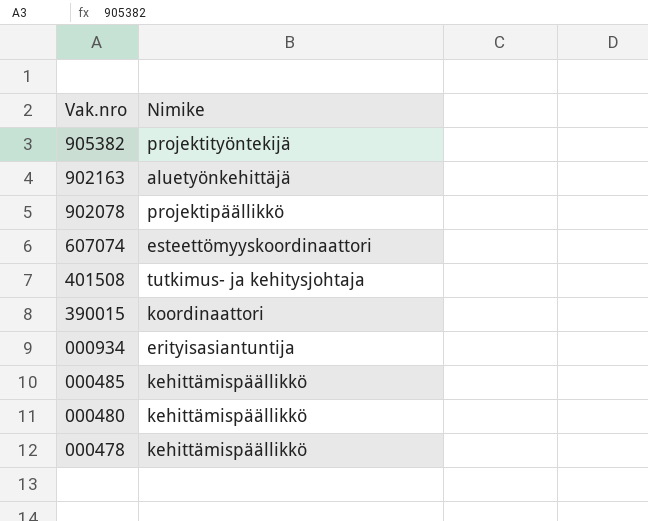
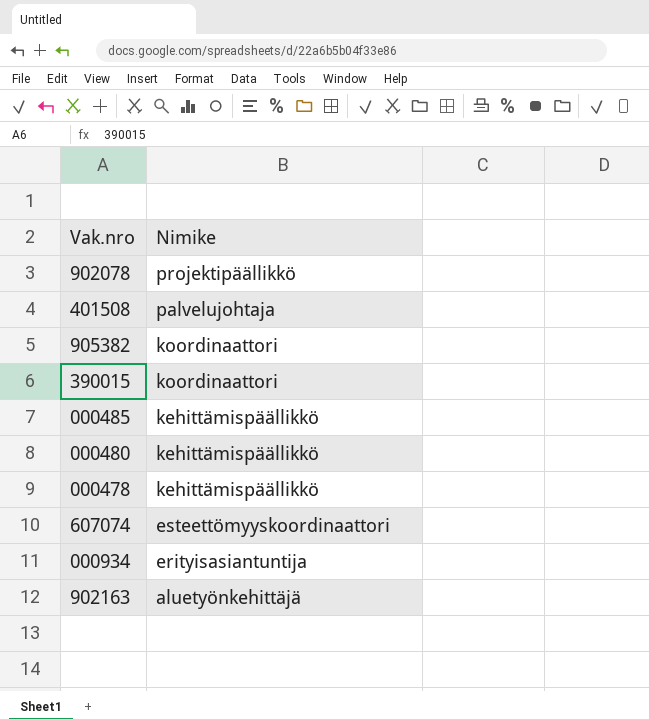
row order: Vak.nro descending -> Nimike descending
401508 | Nimike: tutkimus- ja kehitysjohtaja -> palvelujohtaja
905382 | Nimike: projektityöntekijä -> koordinaattori

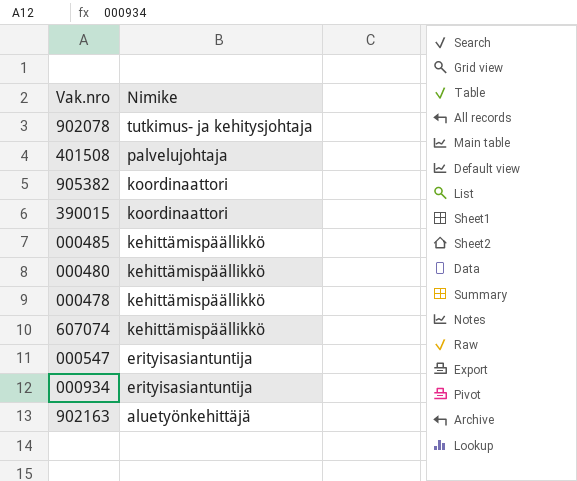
902078 | Nimike: projektipäällikkö -> tutkimus- ja kehitysjohtaja
607074 | Nimike: esteettömyyskoordinaattori -> kehittämispäällikkö
row 000547: none -> erityisasiantuntija

